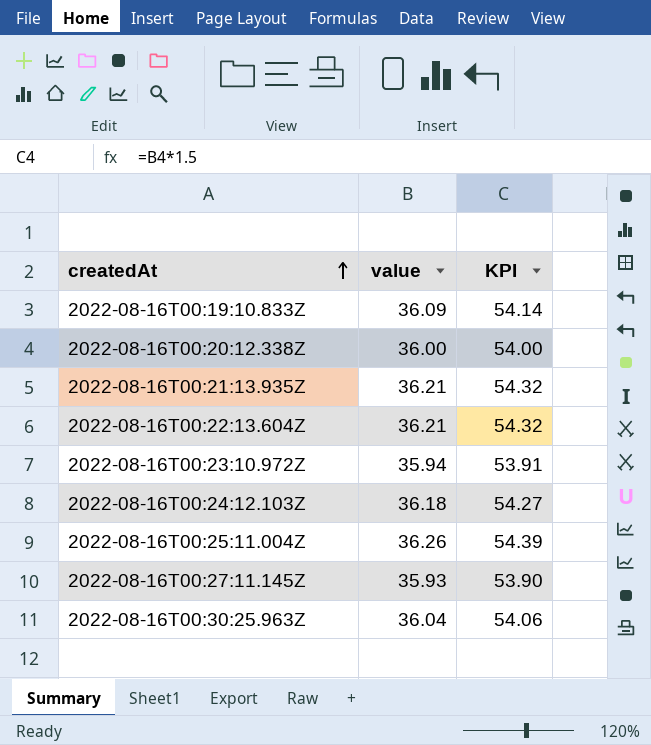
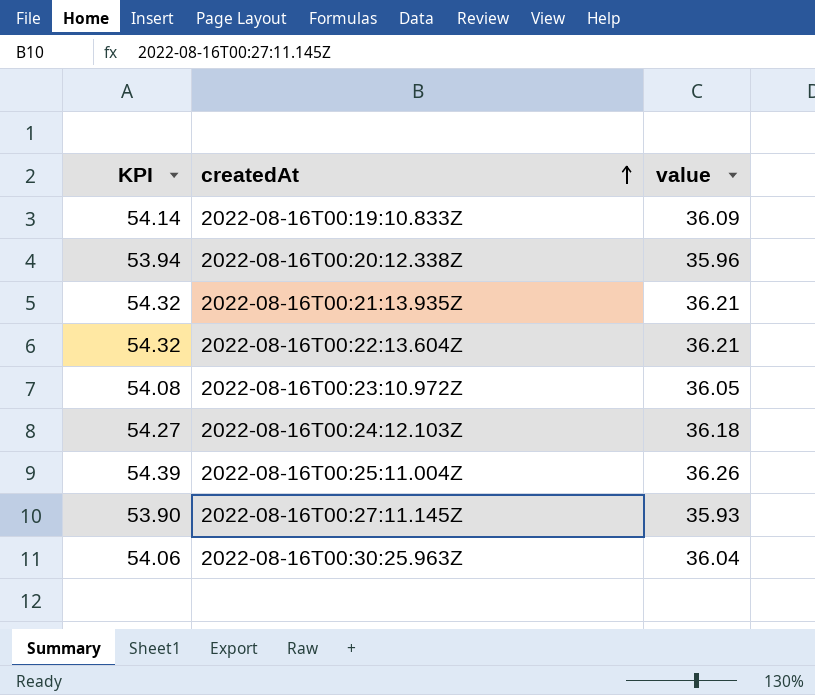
column KPI | position: 3 -> 1
2022-08-16T00:20:12.338Z | KPI: 54.00 -> 53.94
2022-08-16T00:20:12.338Z | value: 36.00 -> 35.96
2022-08-16T00:23:10.972Z | KPI: 53.91 -> 54.08
2022-08-16T00:23:10.972Z | value: 35.94 -> 36.05

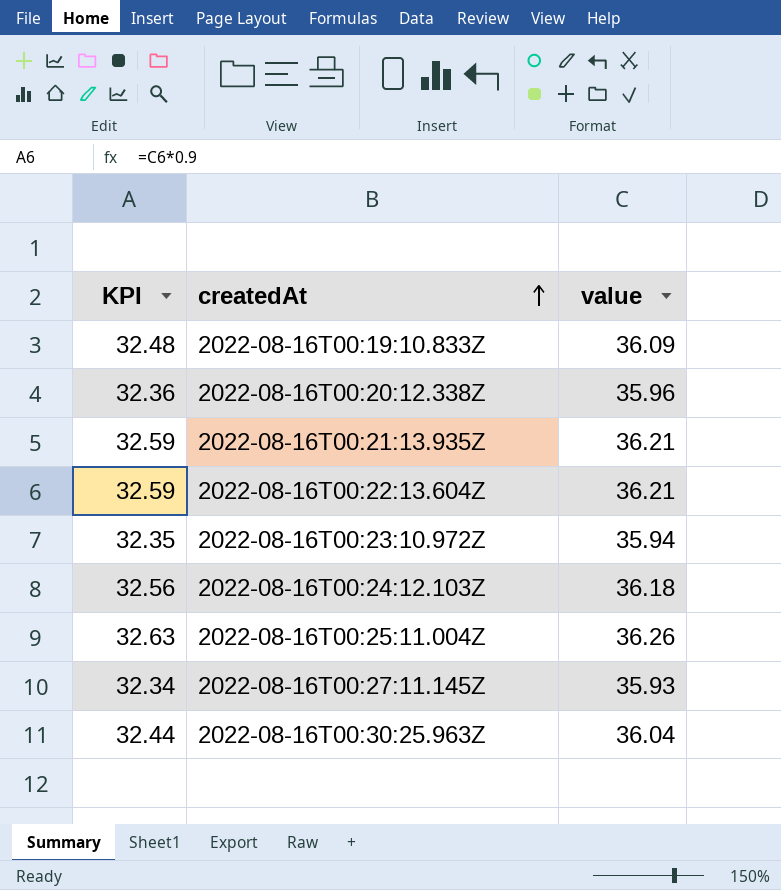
column KPI | formula: [value] * 1.5 -> [value] * 0.9
2022-08-16T00:23:10.972Z | value: 36.05 -> 35.94

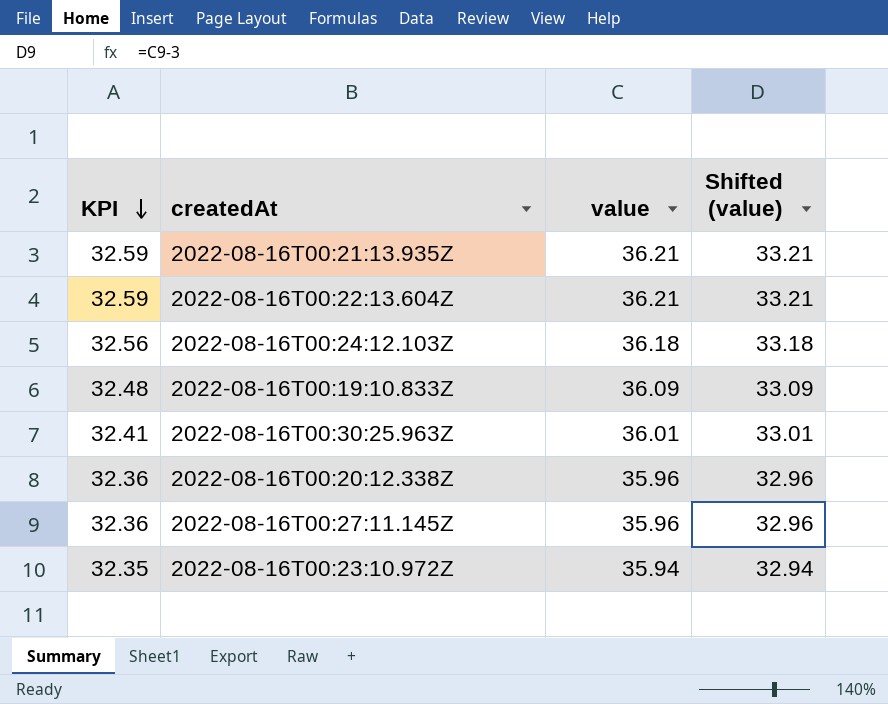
row order: createdAt ascending -> KPI descending
column Shifted (value) | formula: none -> [value] - 3
row 2022-08-16T00:25:11.004Z: 32.63 | 36.26 -> none
2022-08-16T00:30:25.963Z | KPI: 32.44 -> 32.41
2022-08-16T00:30:25.963Z | value: 36.04 -> 36.01
2022-08-16T00:27:11.145Z | KPI: 32.34 -> 32.36
2022-08-16T00:27:11.145Z | value: 35.93 -> 35.96

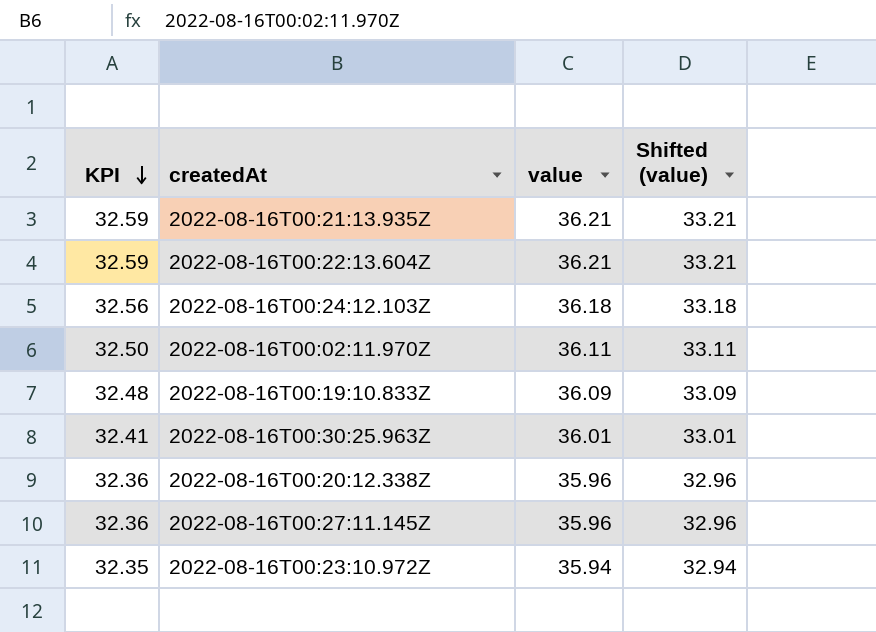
row 2022-08-16T00:02:11.970Z: none -> 32.50 | 36.11 | 33.11

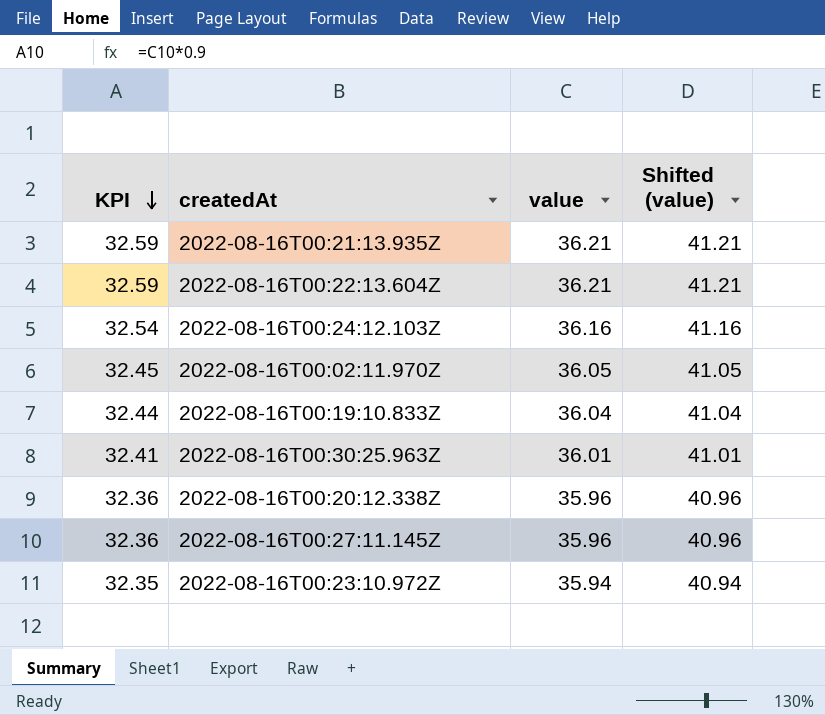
column Shifted (value) | formula: [value] - 3 -> [value] + 5
2022-08-16T00:24:12.103Z | KPI: 32.56 -> 32.54
2022-08-16T00:24:12.103Z | value: 36.18 -> 36.16
2022-08-16T00:02:11.970Z | KPI: 32.50 -> 32.45
2022-08-16T00:02:11.970Z | value: 36.11 -> 36.05
2022-08-16T00:19:10.833Z | KPI: 32.48 -> 32.44
2022-08-16T00:19:10.833Z | value: 36.09 -> 36.04

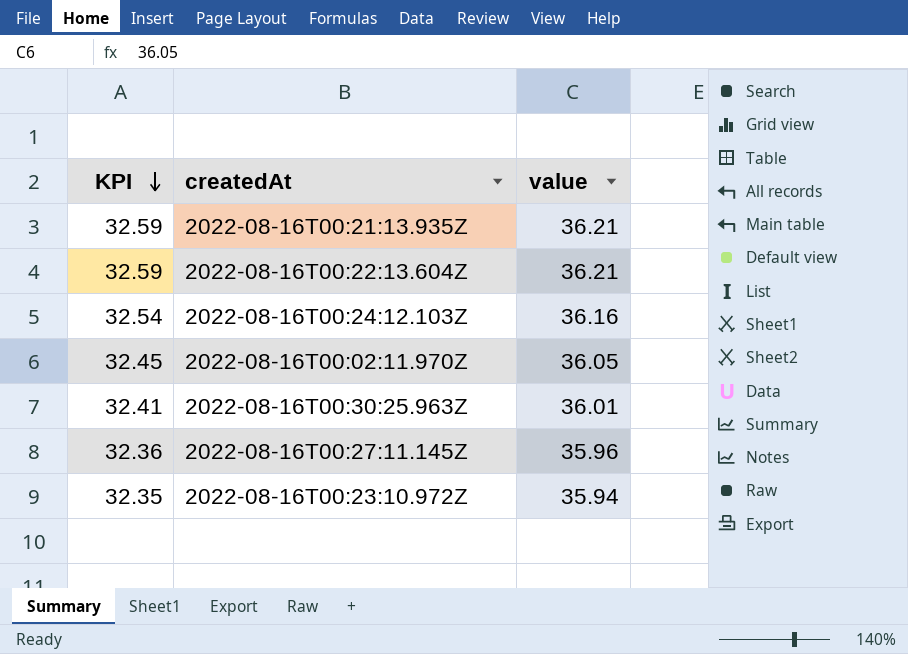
column Shifted (value) | formula: [value] + 5 -> none
row 2022-08-16T00:19:10.833Z: 32.44 | 36.04 | 41.04 -> none
row 2022-08-16T00:20:12.338Z: 32.36 | 35.96 | 40.96 -> none

